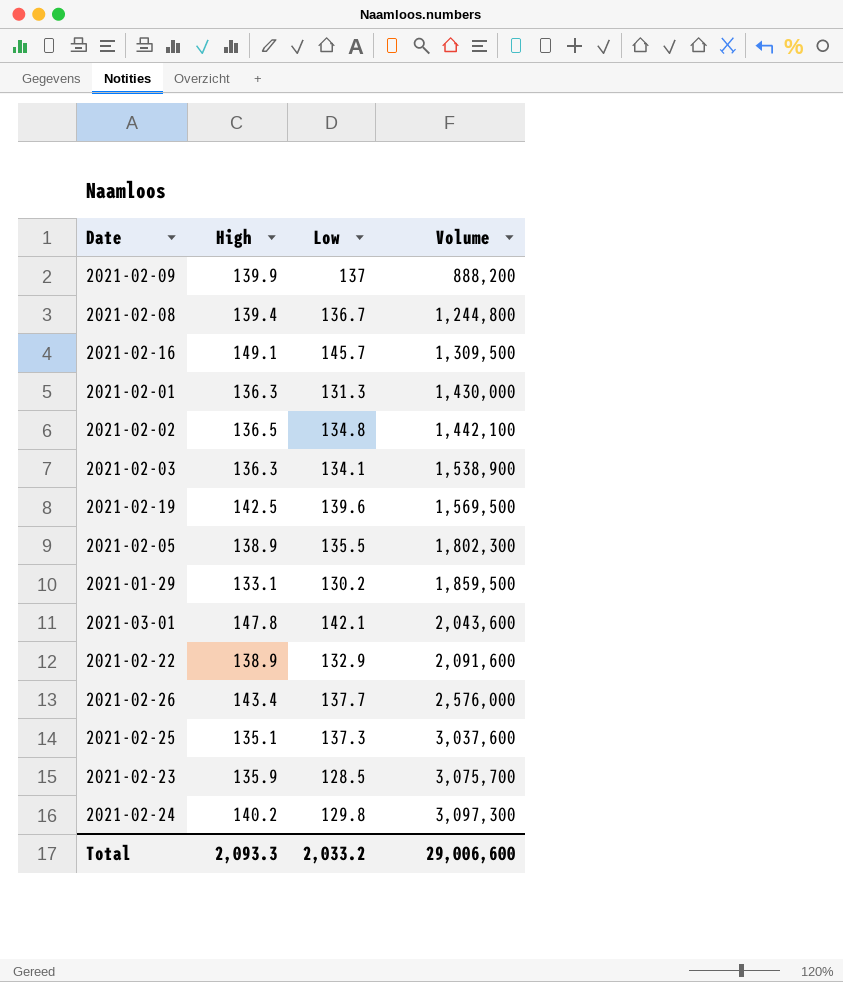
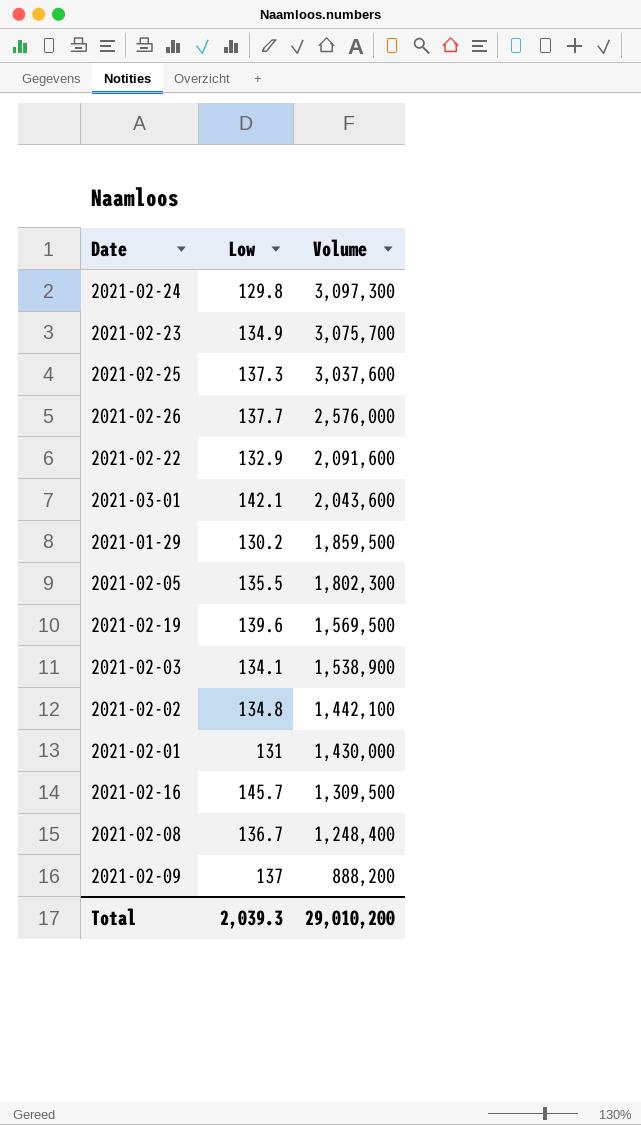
row order: Volume ascending -> Volume descending
column High | position: 2 -> none
2021-02-23 | Low: 128.5 -> 134.9
2021-02-01 | Low: 131.3 -> 131
2021-02-08 | Volume: 1,244,800 -> 1,248,400
Total | Low: 2,033.2 -> 2,039.3
Total | Volume: 29,006,600 -> 29,010,200

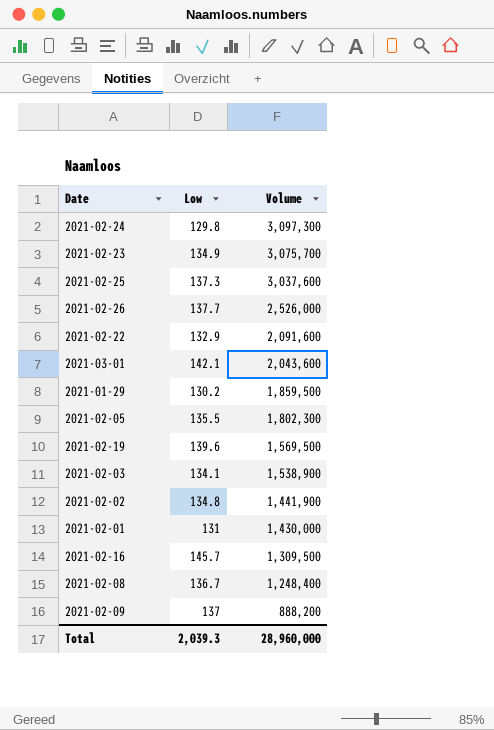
2021-02-26 | Volume: 2,576,000 -> 2,526,000
2021-02-02 | Volume: 1,442,100 -> 1,441,900
Total | Volume: 29,010,200 -> 28,960,000

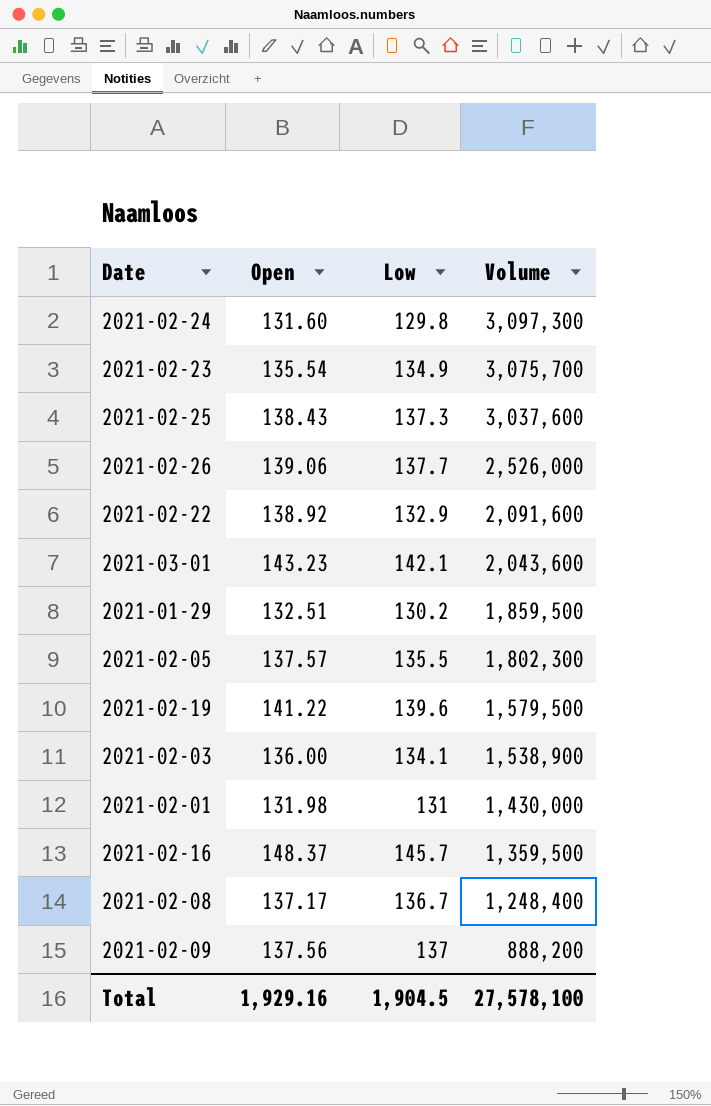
column Open | position: none -> 2
row 2021-02-02: 134.8 | 1,441,900 -> none
2021-02-19 | Volume: 1,569,500 -> 1,579,500
2021-02-16 | Volume: 1,309,500 -> 1,359,500
Total | Low: 2,039.3 -> 1,904.5
Total | Volume: 28,960,000 -> 27,578,100

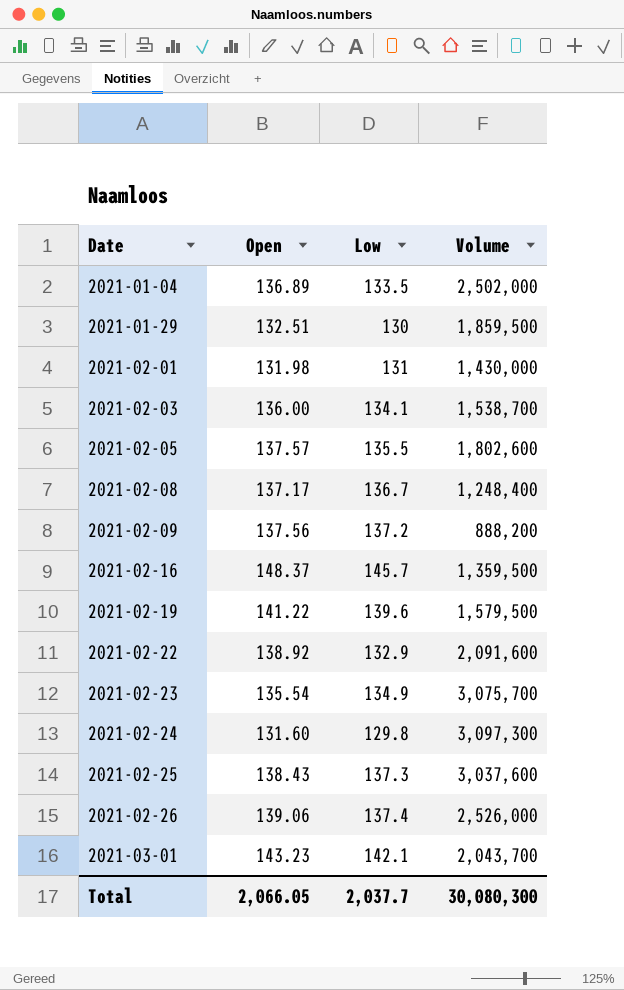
row order: Volume descending -> Date ascending
row 2021-01-04: none -> 136.89 | 133.5 | 2,502,000
2021-01-29 | Low: 130.2 -> 130
2021-02-03 | Volume: 1,538,900 -> 1,538,700
2021-02-05 | Volume: 1,802,300 -> 1,802,600
2021-02-09 | Low: 137 -> 137.2
2021-02-26 | Low: 137.7 -> 137.4
2021-03-01 | Volume: 2,043,600 -> 2,043,700
Total | Open: 1,929.16 -> 2,066.05
Total | Low: 1,904.5 -> 2,037.7
Total | Volume: 27,578,100 -> 30,080,300

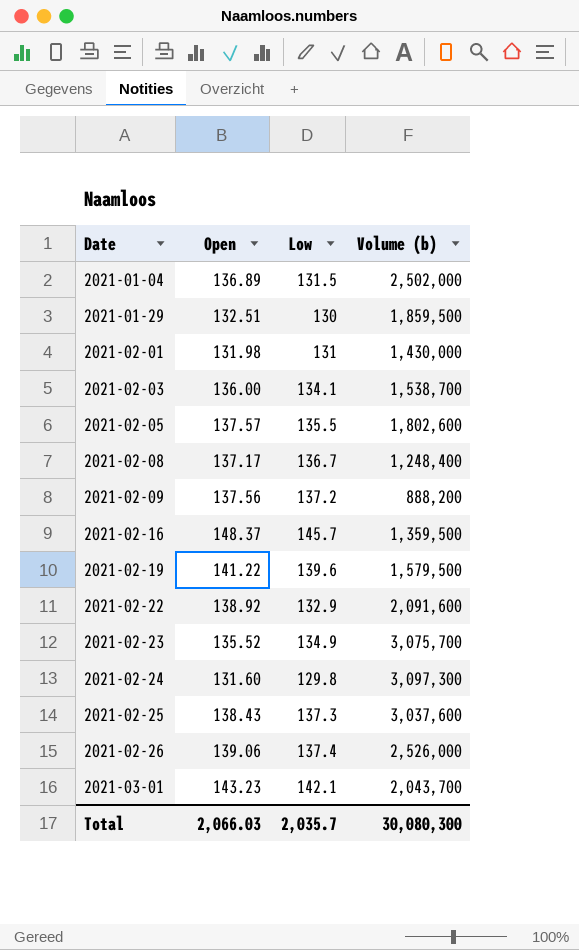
column name: Volume -> Volume (b)
2021-01-04 | Low: 133.5 -> 131.5
2021-02-23 | Open: 135.54 -> 135.52
Total | Open: 2,066.05 -> 2,066.03
Total | Low: 2,037.7 -> 2,035.7

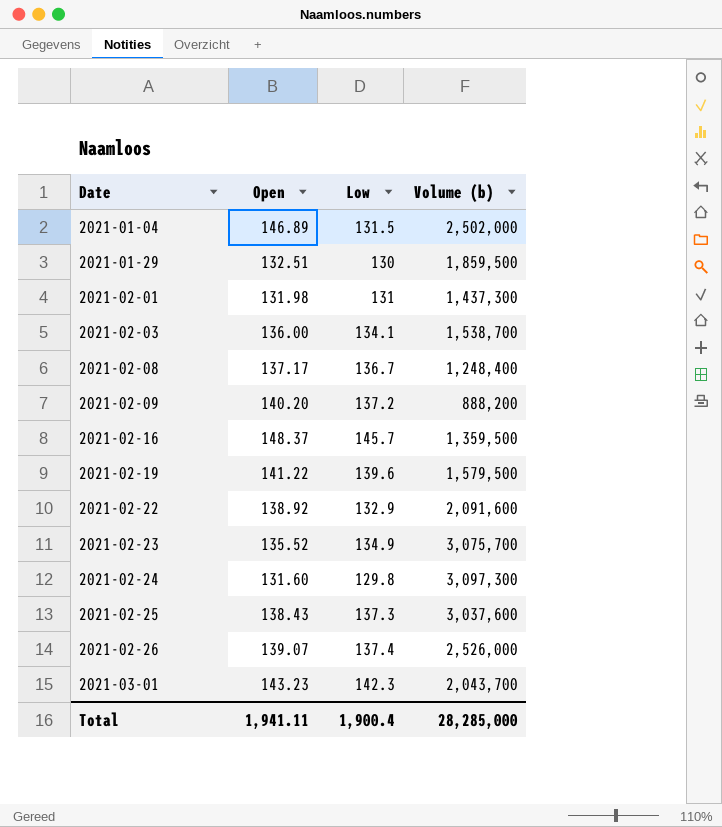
row 2021-02-05: 137.57 | 135.5 | 1,802,600 -> none
2021-01-04 | Open: 136.89 -> 146.89
2021-02-01 | Volume (b): 1,430,000 -> 1,437,300
2021-02-09 | Open: 137.56 -> 140.20
2021-02-26 | Open: 139.06 -> 139.07
2021-03-01 | Low: 142.1 -> 142.3
Total | Open: 2,066.03 -> 1,941.11
Total | Low: 2,035.7 -> 1,900.4
Total | Volume (b): 30,080,300 -> 28,285,000

